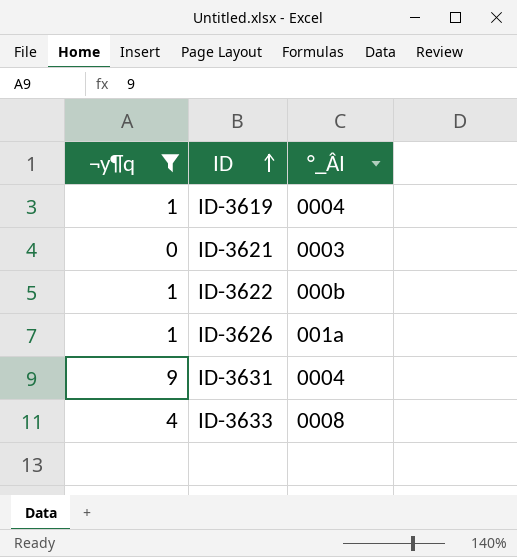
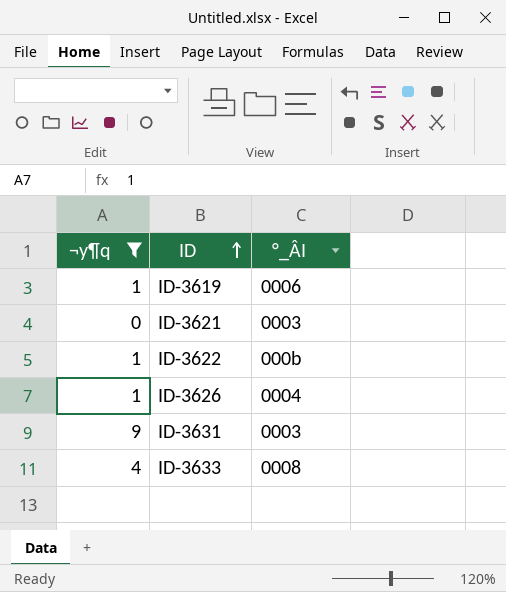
ID-3619 | °_ÂI: 0004 -> 0006
ID-3626 | °_ÂI: 001a -> 0004
ID-3631 | °_ÂI: 0004 -> 0003

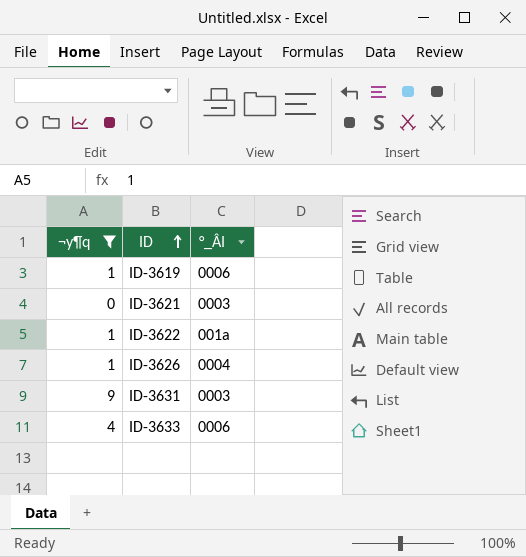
ID-3622 | °_ÂI: 000b -> 001a
ID-3633 | °_ÂI: 0008 -> 0006

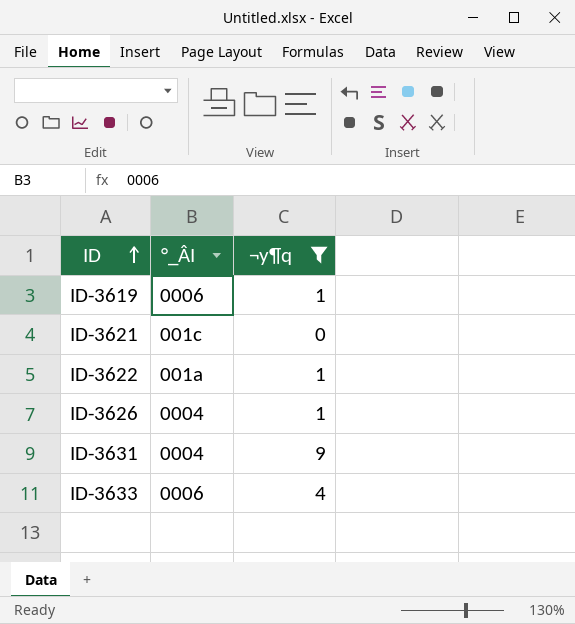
column ¬y¶q | position: 1 -> 3
ID-3621 | °_ÂI: 0003 -> 001c
ID-3631 | °_ÂI: 0003 -> 0004

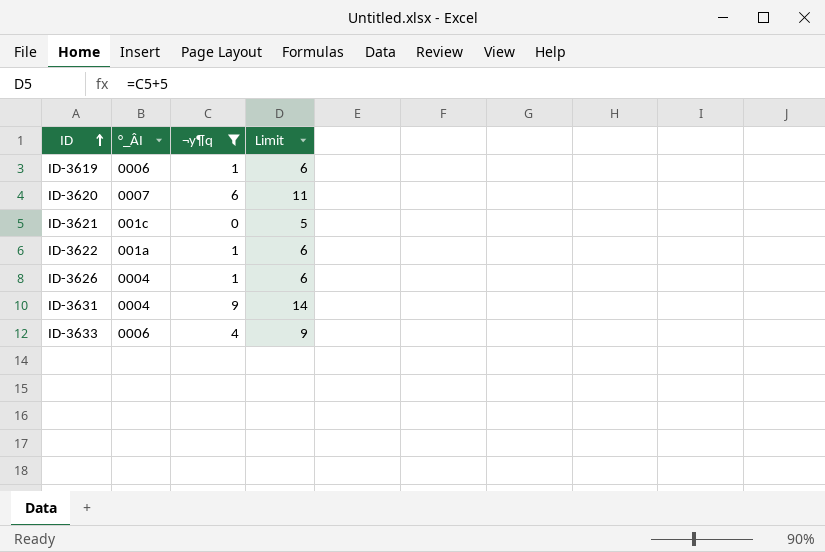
column Limit | formula: none -> [¬y¶q] + 5
row ID-3620: none -> 0007 | 6 | 11

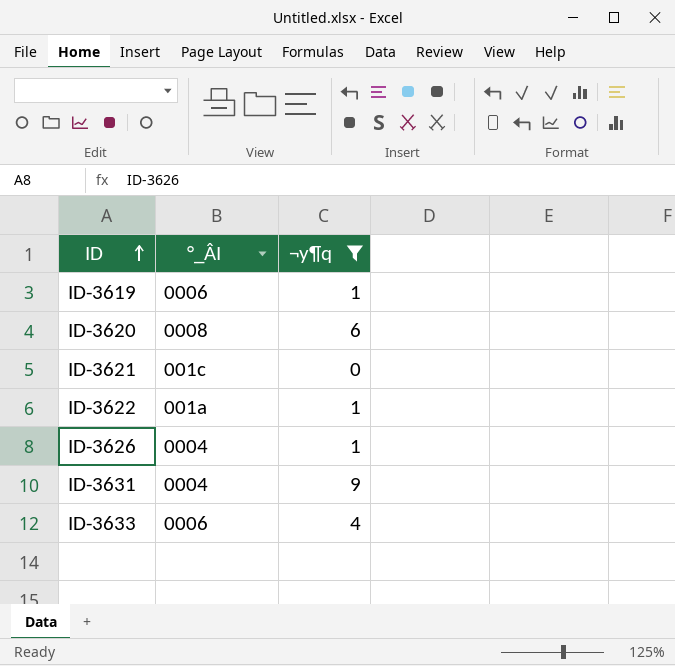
column Limit | formula: [¬y¶q] + 5 -> none
ID-3620 | °_ÂI: 0007 -> 0008

